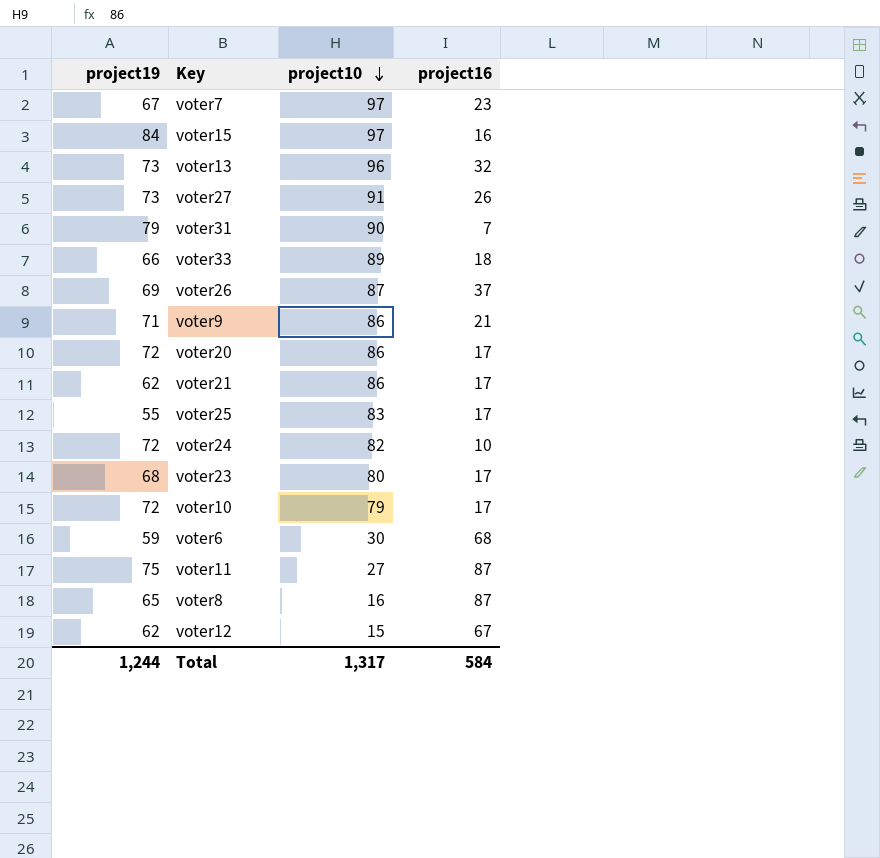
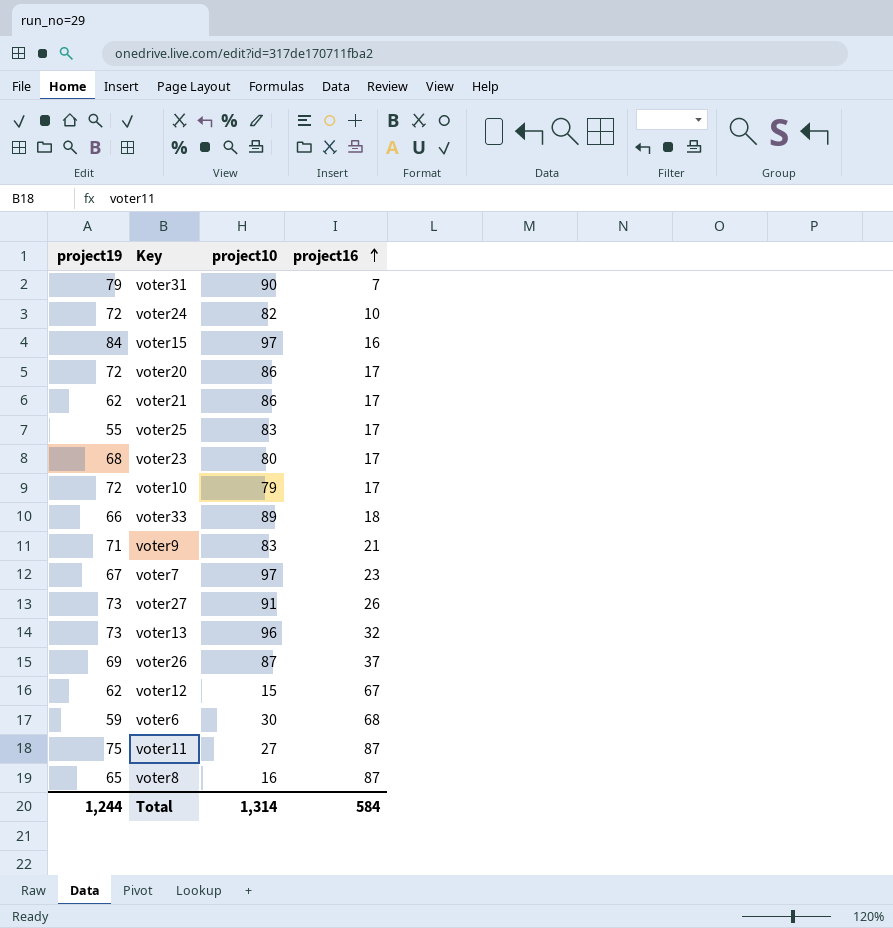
row order: project10 descending -> project16 ascending
voter9 | project10: 86 -> 83
Total | project10: 1,317 -> 1,314

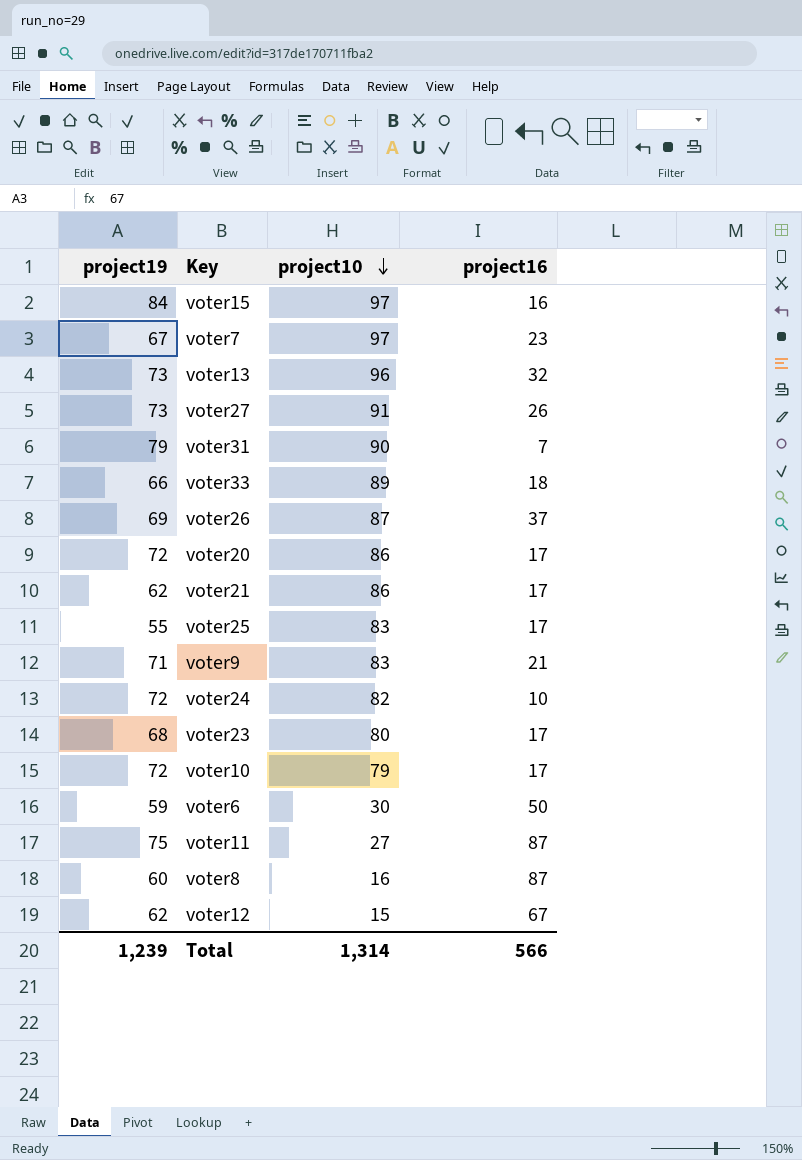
row order: project16 ascending -> project10 descending
voter6 | project16: 68 -> 50
voter8 | project19: 65 -> 60
Total | project19: 1,244 -> 1,239
Total | project16: 584 -> 566

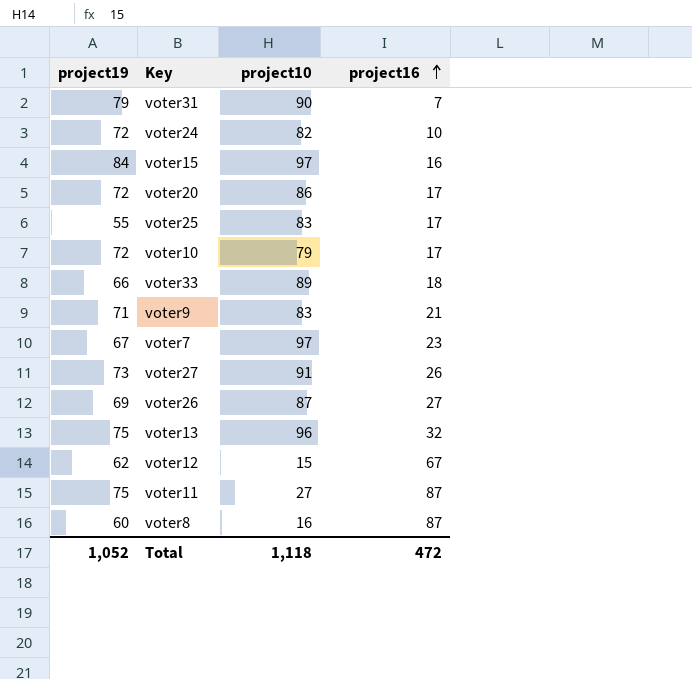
row order: project10 descending -> project16 ascending
row voter21: 62 | 86 | 17 -> none
row voter23: 68 | 80 | 17 -> none
row voter6: 59 | 30 | 50 -> none
voter26 | project16: 37 -> 27
voter13 | project19: 73 -> 75
Total | project19: 1,239 -> 1,052
Total | project10: 1,314 -> 1,118
Total | project16: 566 -> 472

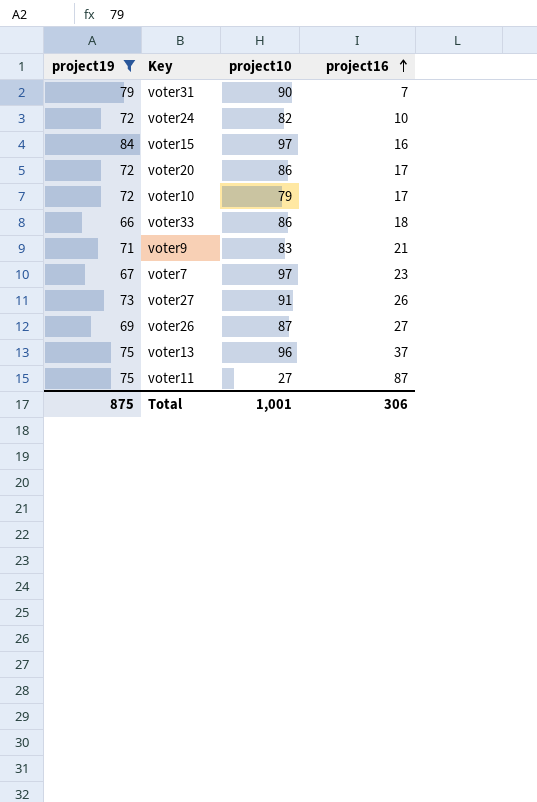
filter: none -> project19 >= 66
voter33 | project10: 89 -> 86
voter13 | project16: 32 -> 37
Total | project19: 1,052 -> 875
Total | project10: 1,118 -> 1,001
Total | project16: 472 -> 306

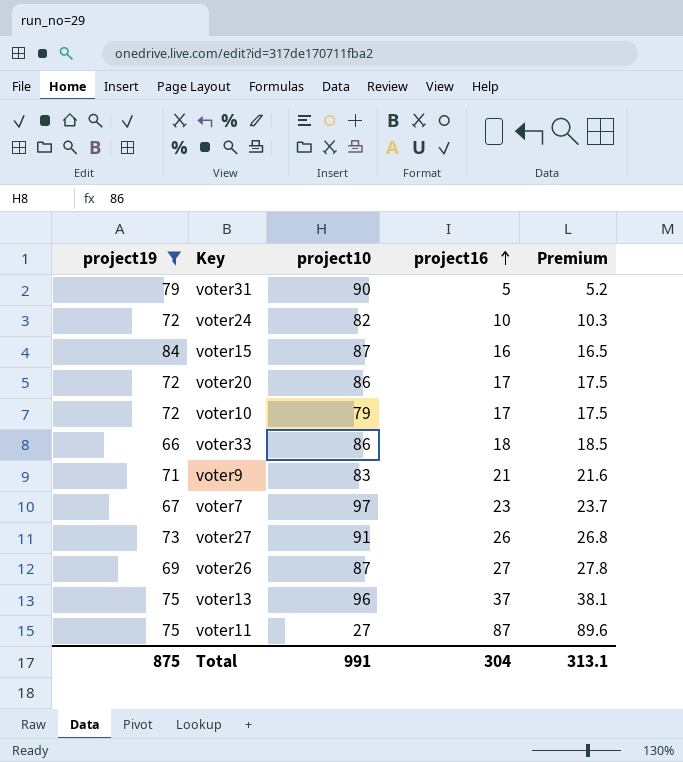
column Premium | formula: none -> [project16] * 1.03
voter31 | project16: 7 -> 5
voter15 | project10: 97 -> 87
Total | project10: 1,001 -> 991
Total | project16: 306 -> 304

